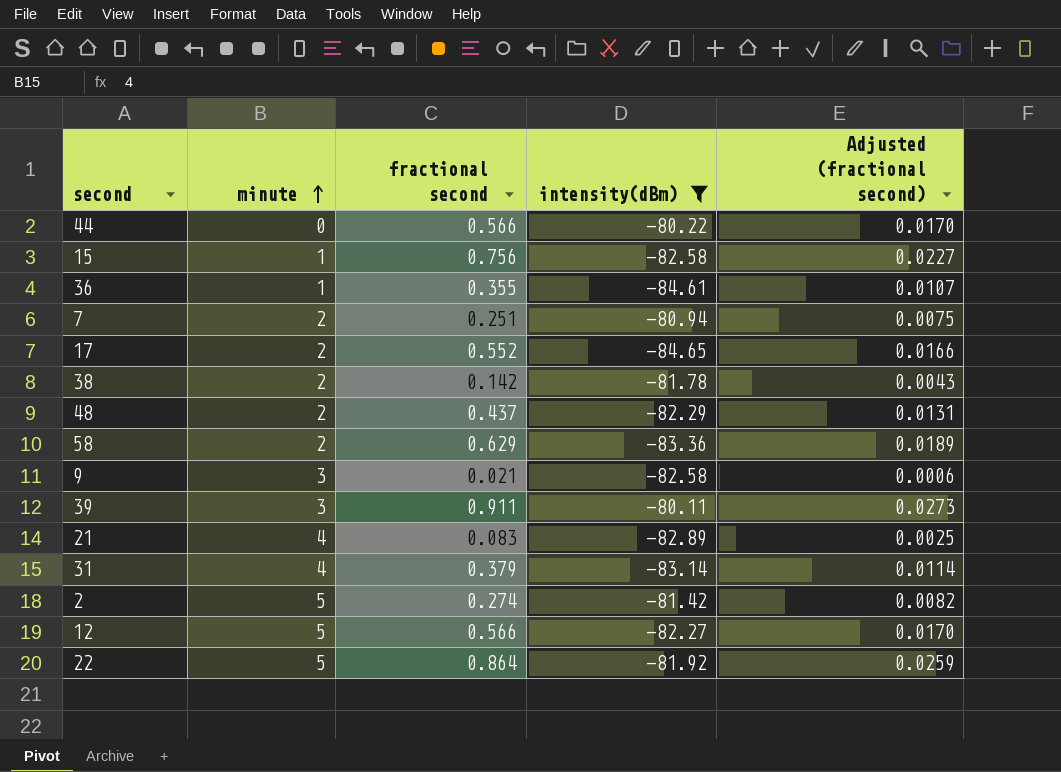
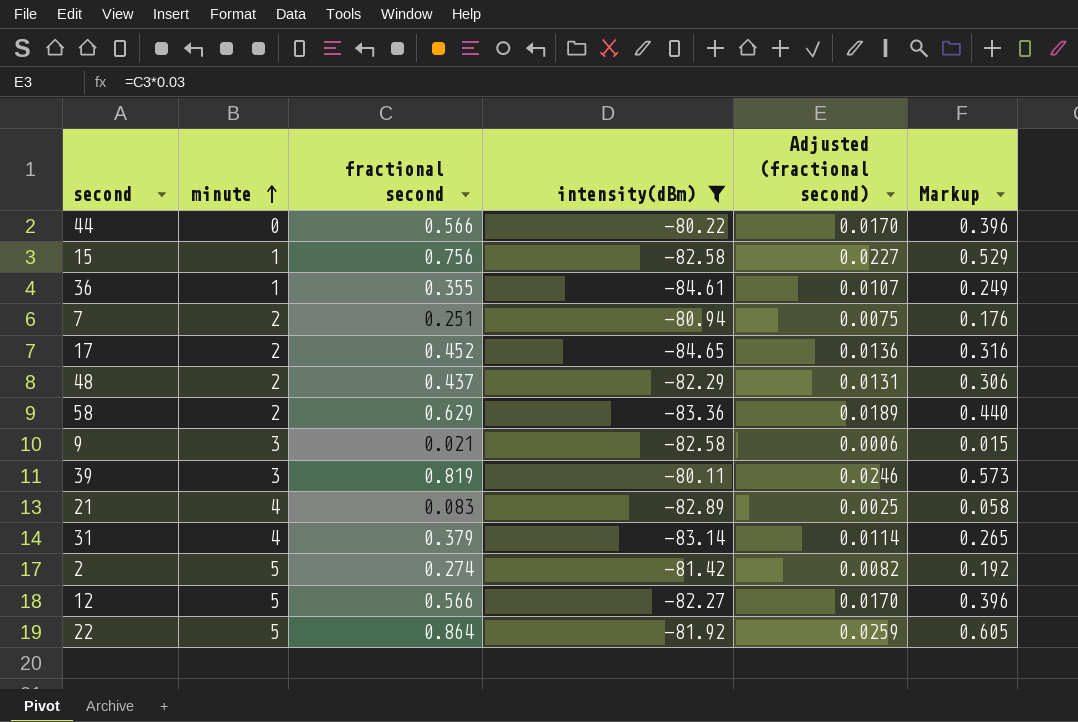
column Markup | formula: none -> [fractional second] * 0.7
row 38: 2 | 0.142 | -81.78 | 0.0043 -> none
17 | fractional second: 0.552 -> 0.452
17 | Adjusted (fractional second): 0.0166 -> 0.0136
39 | fractional second: 0.911 -> 0.819
39 | Adjusted (fractional second): 0.0273 -> 0.0246

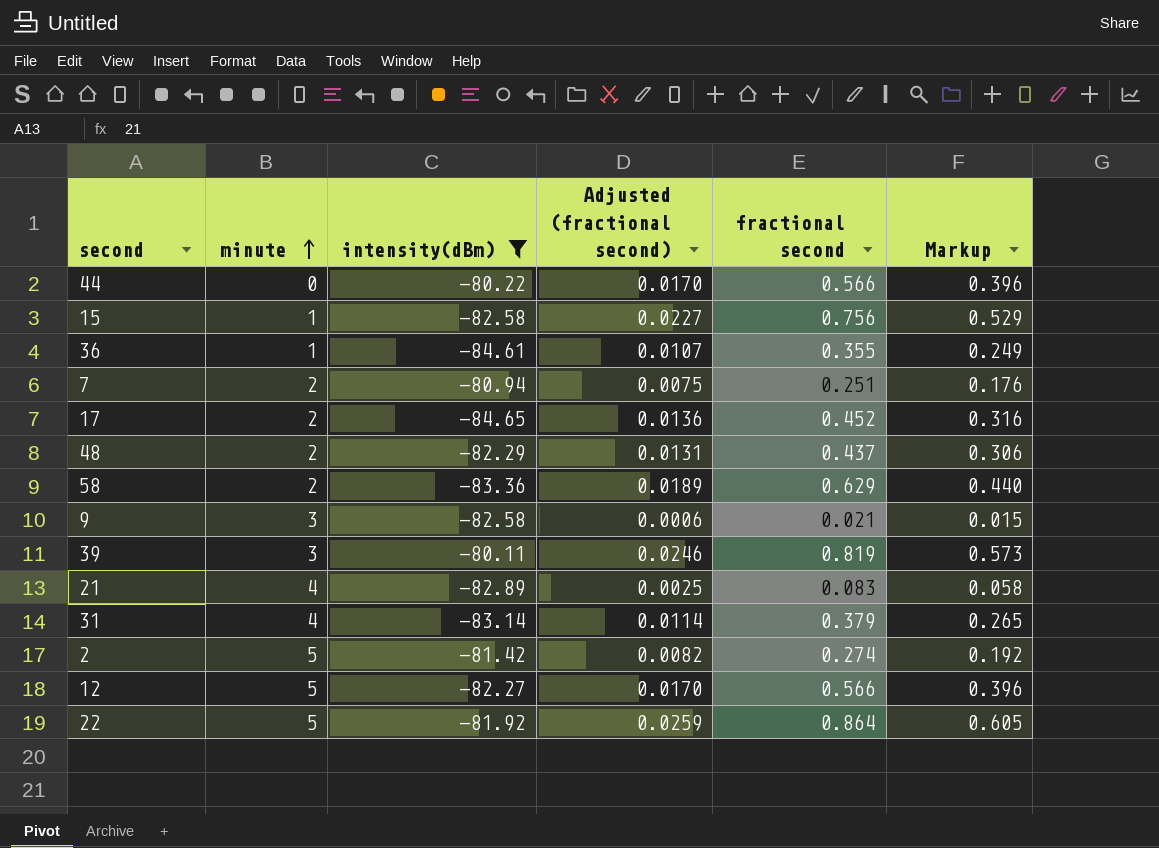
column fractional second | position: 3 -> 5

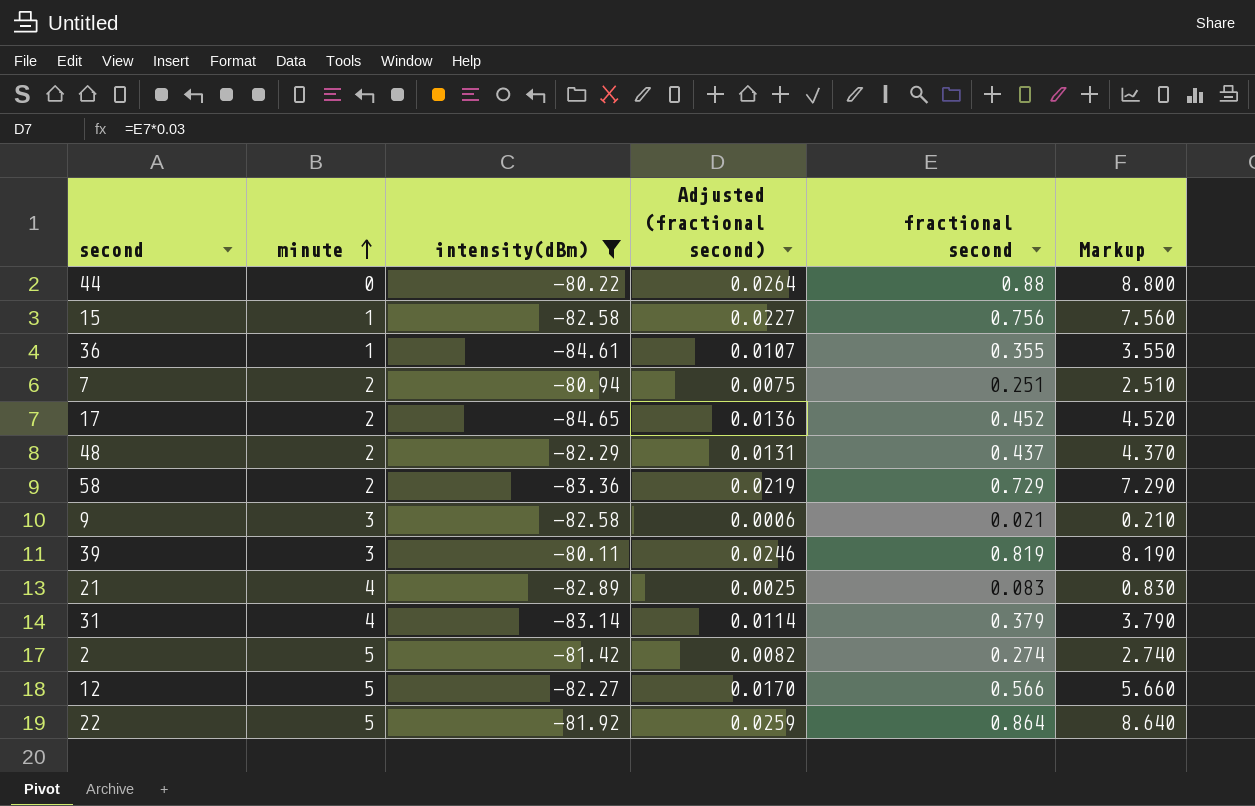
column Markup | formula: [fractional second] * 0.7 -> [fractional second] * 10
44 | Adjusted (fractional second): 0.0170 -> 0.0264
44 | fractional second: 0.566 -> 0.88
58 | Adjusted (fractional second): 0.0189 -> 0.0219
58 | fractional second: 0.629 -> 0.729

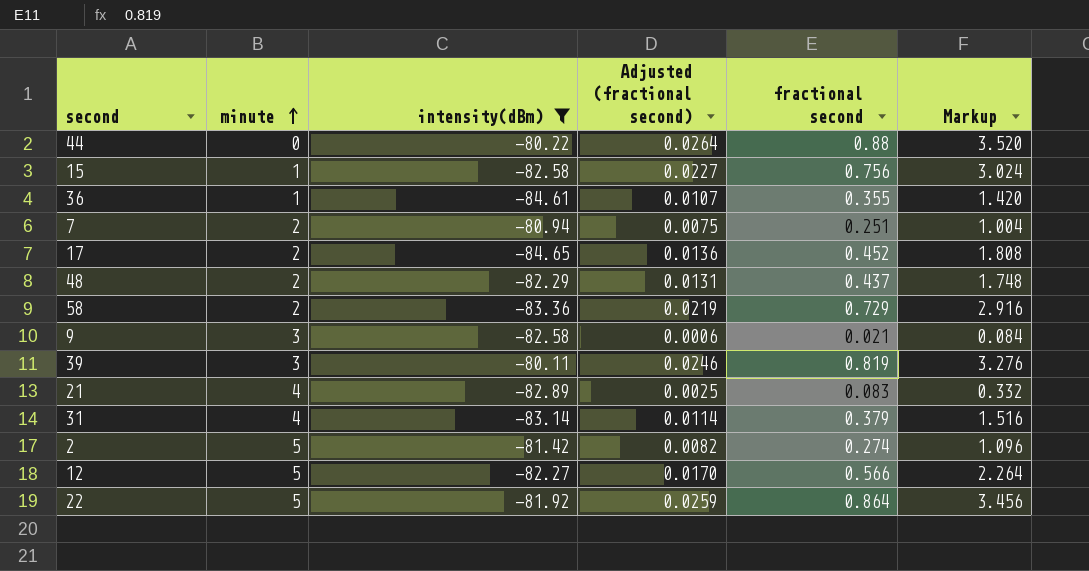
column Markup | formula: [fractional second] * 10 -> [fractional second] * 4

